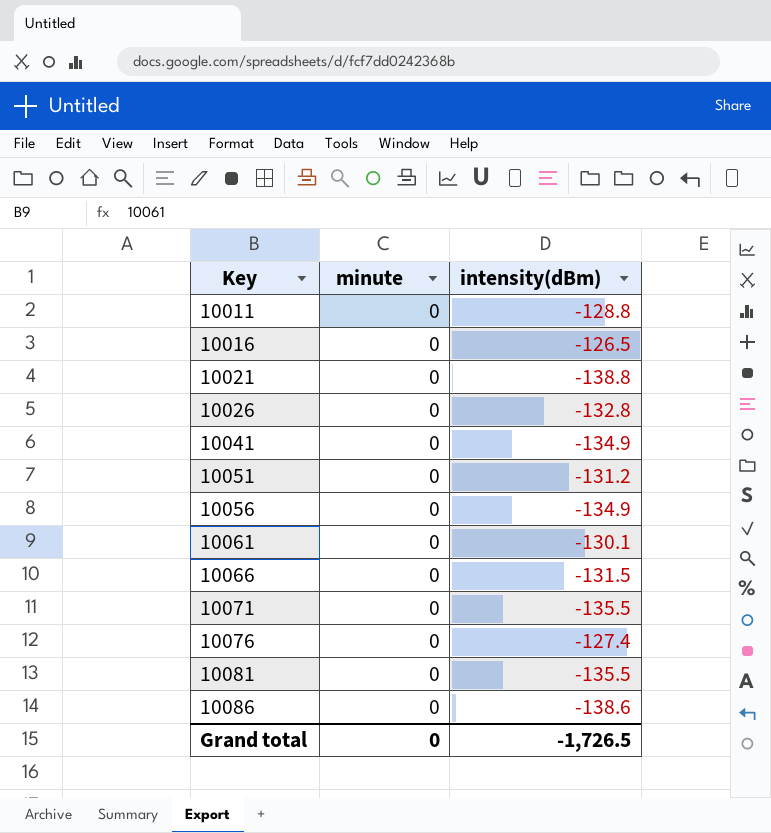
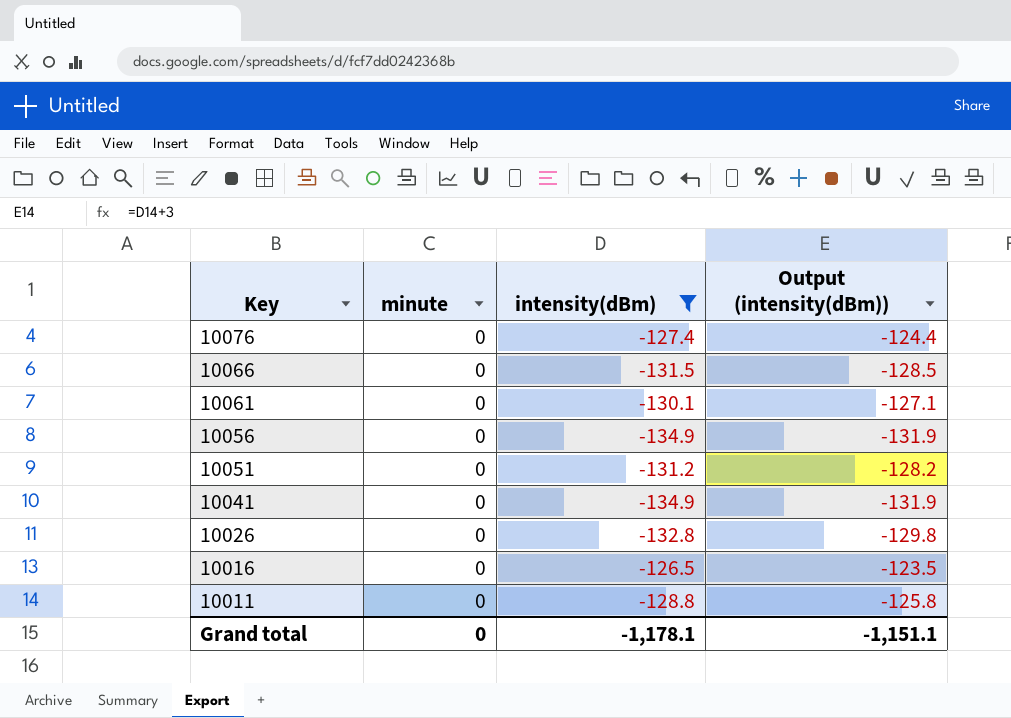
filter: none -> intensity(dBm) >= -134.9
row order: Key ascending -> Key descending
column Output (intensity(dBm)) | formula: none -> [intensity(dBm)] + 3
Grand total | intensity(dBm): -1,726.5 -> -1,178.1

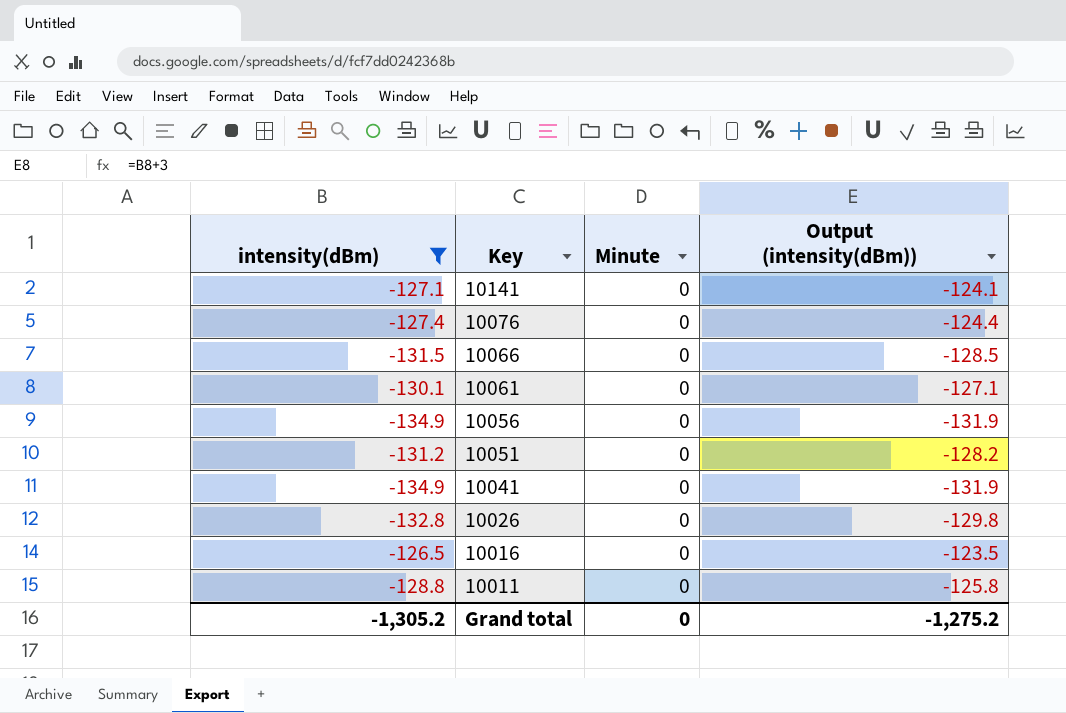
column intensity(dBm) | position: 3 -> 1
column name: minute -> Minute
row 10141: none -> -127.1 | 0 | -124.1
Grand total | intensity(dBm): -1,178.1 -> -1,305.2
Grand total | Output (intensity(dBm)): -1,151.1 -> -1,275.2

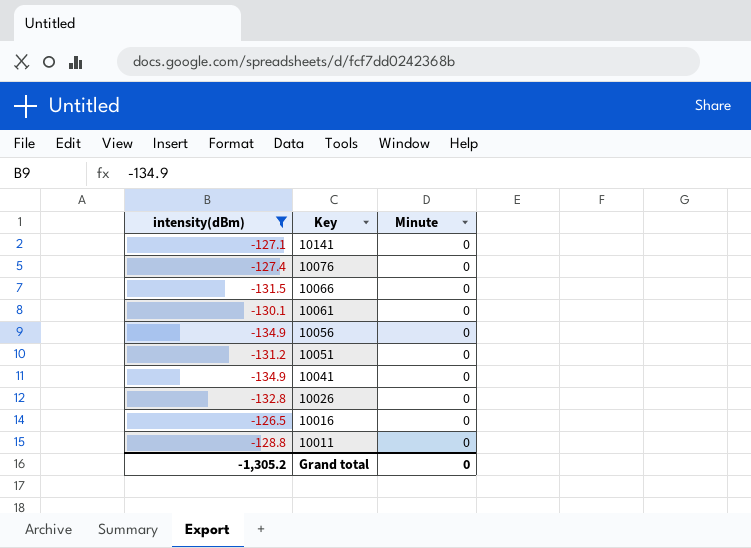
column Output (intensity(dBm)) | formula: [intensity(dBm)] + 3 -> none

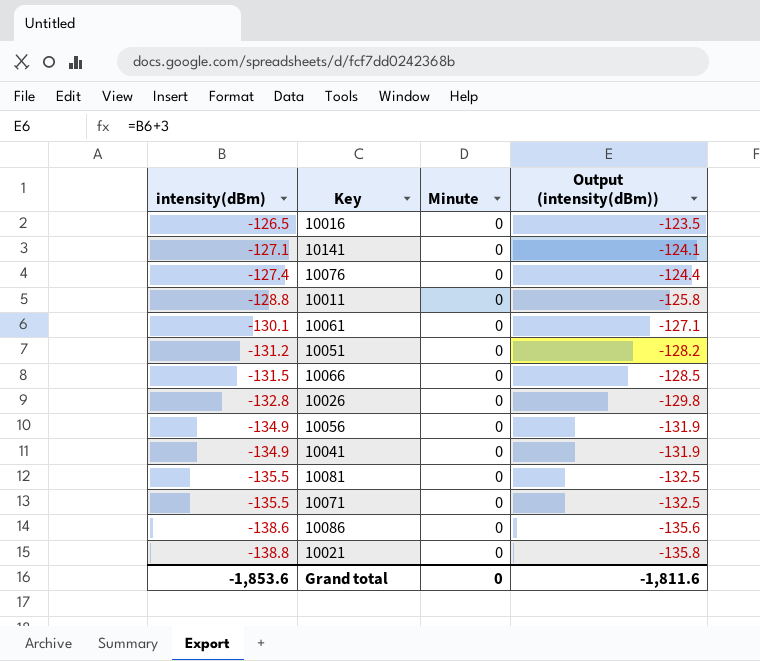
filter: intensity(dBm) >= -134.9 -> none
row order: Key descending -> intensity(dBm) descending
column Output (intensity(dBm)) | formula: none -> [intensity(dBm)] + 3
Grand total | intensity(dBm): -1,305.2 -> -1,853.6

